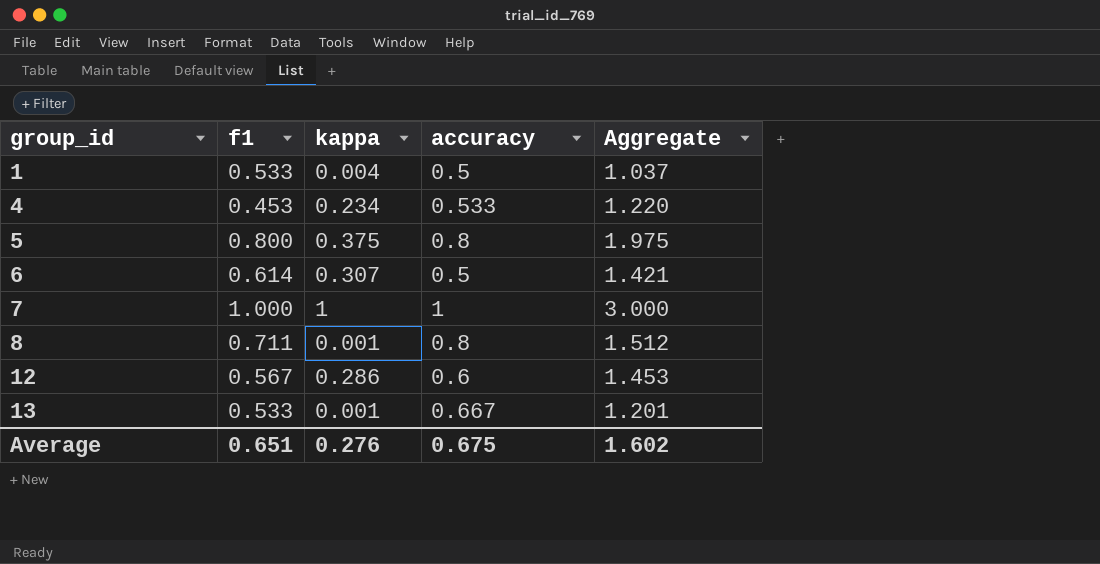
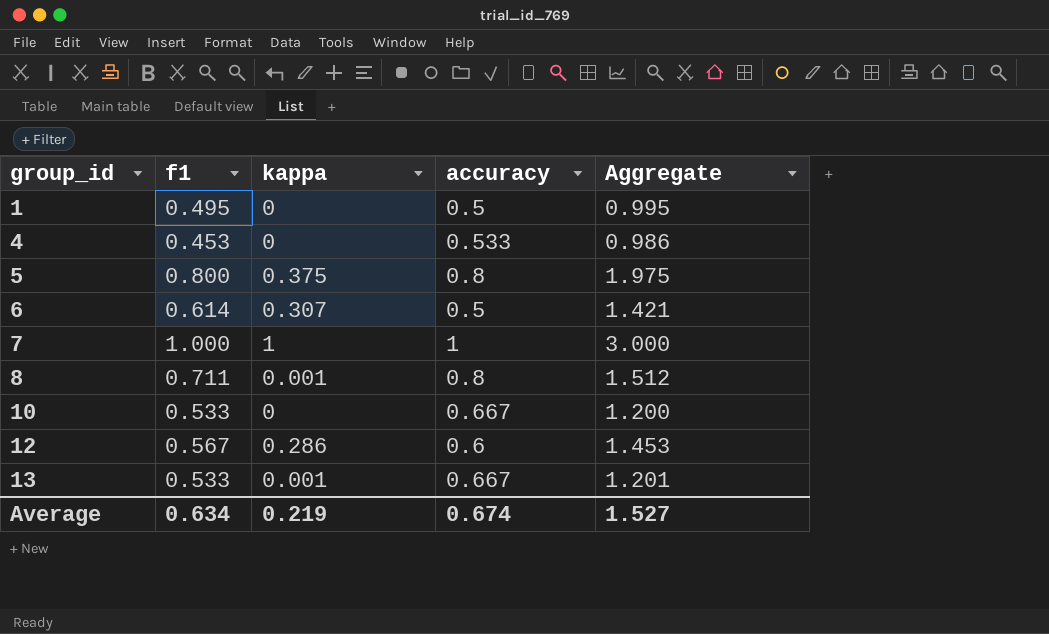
1 | f1: 0.533 -> 0.495
1 | kappa: 0.004 -> 0
1 | Aggregate: 1.037 -> 0.995
4 | kappa: 0.234 -> 0
4 | Aggregate: 1.220 -> 0.986
row 10: none -> 0.533 | 0 | 0.667 | 1.200
Average | f1: 0.651 -> 0.634
Average | kappa: 0.276 -> 0.219
Average | accuracy: 0.675 -> 0.674
Average | Aggregate: 1.602 -> 1.527

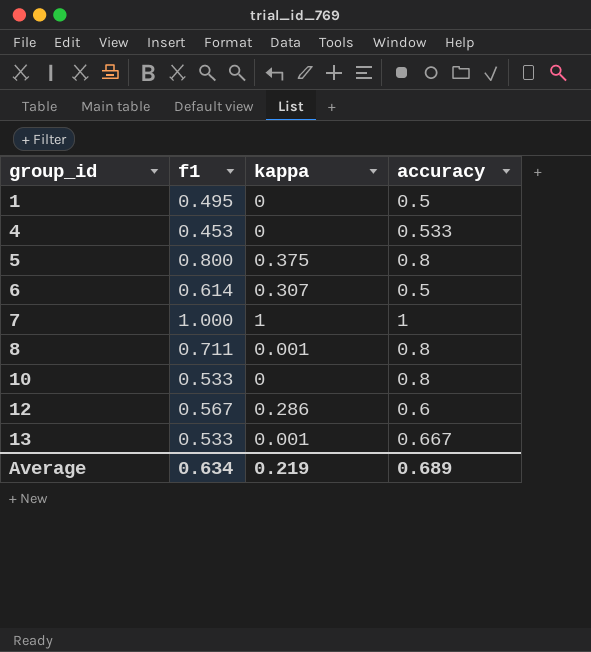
column Aggregate | formula: [f1] + [kappa] + [accuracy] -> none
10 | accuracy: 0.667 -> 0.8
Average | accuracy: 0.674 -> 0.689

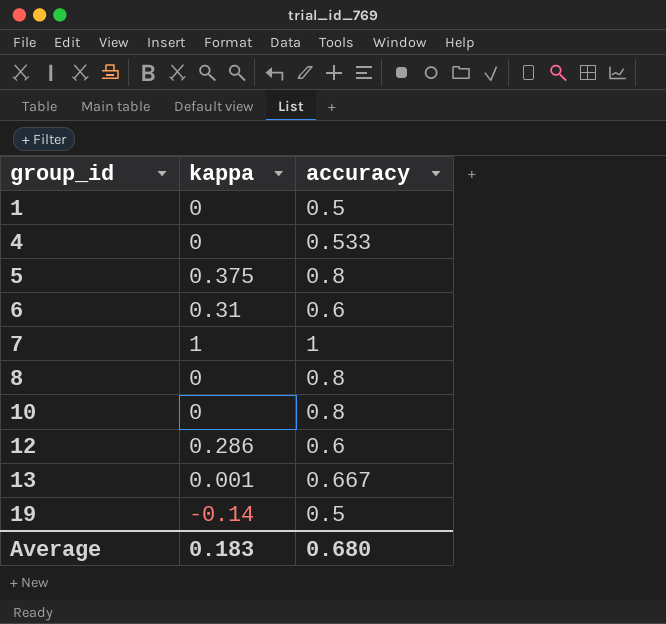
column f1 | position: 2 -> none
6 | kappa: 0.307 -> 0.31
6 | accuracy: 0.5 -> 0.6
8 | kappa: 0.001 -> 0
row 19: none -> -0.14 | 0.5
Average | kappa: 0.219 -> 0.183
Average | accuracy: 0.689 -> 0.680

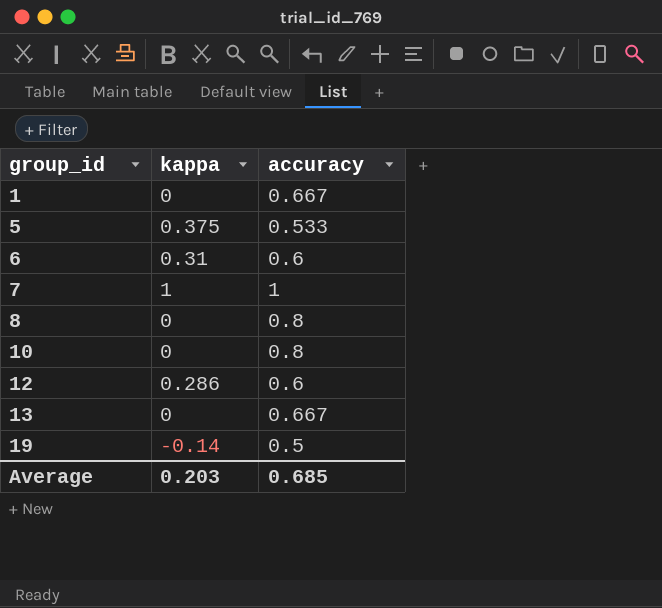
row 4: 0 | 0.533 -> none
1 | accuracy: 0.5 -> 0.667
5 | accuracy: 0.8 -> 0.533
13 | kappa: 0.001 -> 0
Average | kappa: 0.183 -> 0.203
Average | accuracy: 0.680 -> 0.685

